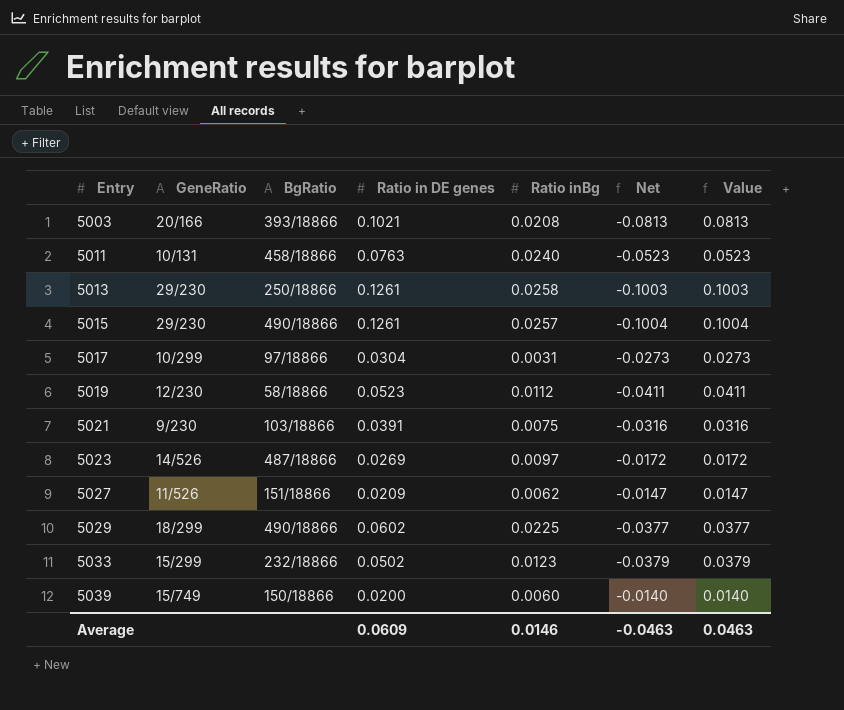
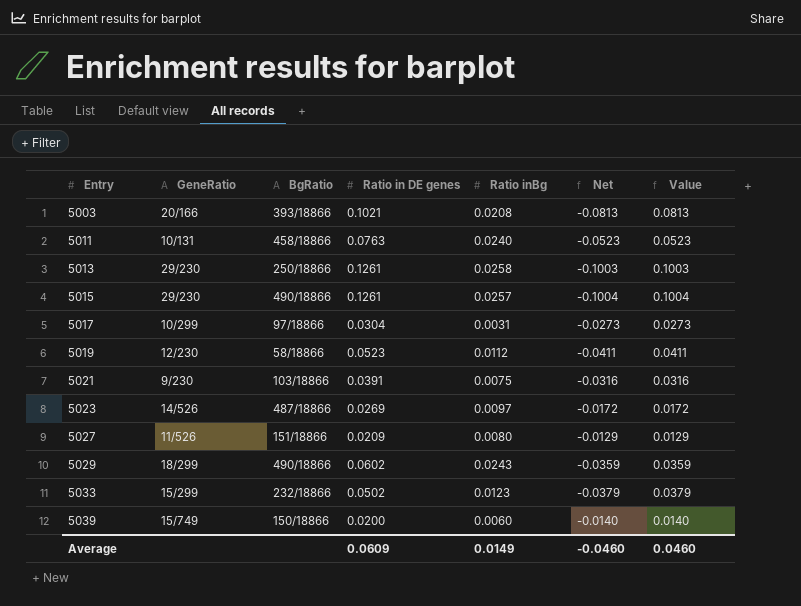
5027 | Ratio inBg: 0.0062 -> 0.0080
5027 | Net: -0.0147 -> -0.0129
5027 | Value: 0.0147 -> 0.0129
5029 | Ratio inBg: 0.0225 -> 0.0243
5029 | Net: -0.0377 -> -0.0359
5029 | Value: 0.0377 -> 0.0359
Average | Ratio inBg: 0.0146 -> 0.0149
Average | Net: -0.0463 -> -0.0460
Average | Value: 0.0463 -> 0.0460

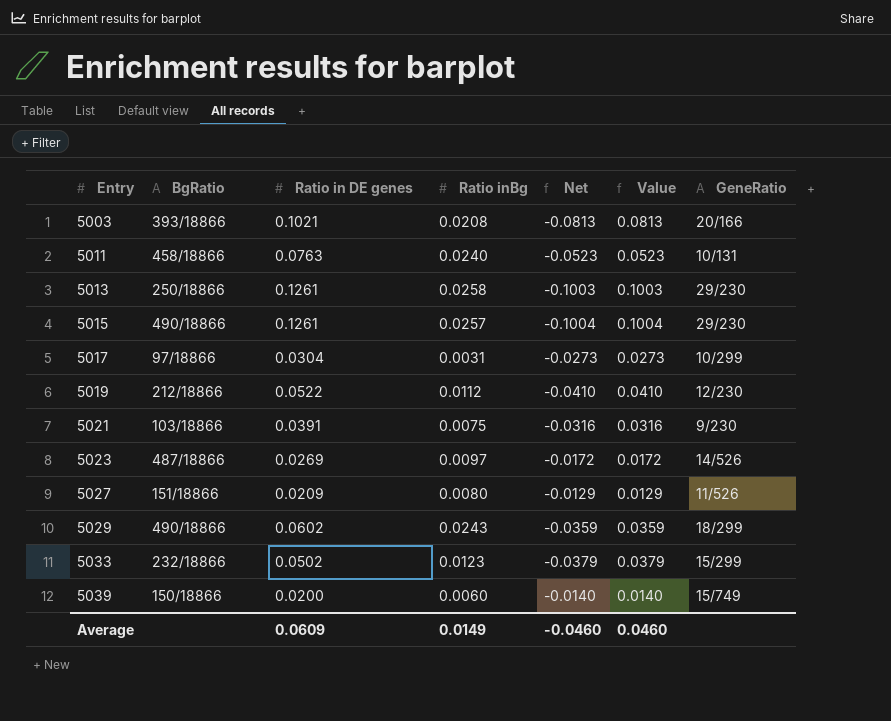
column GeneRatio | position: 2 -> 7
5019 | BgRatio: 58/18866 -> 212/18866
5019 | Ratio in DE genes: 0.0523 -> 0.0522
5019 | Net: -0.0411 -> -0.0410
5019 | Value: 0.0411 -> 0.0410

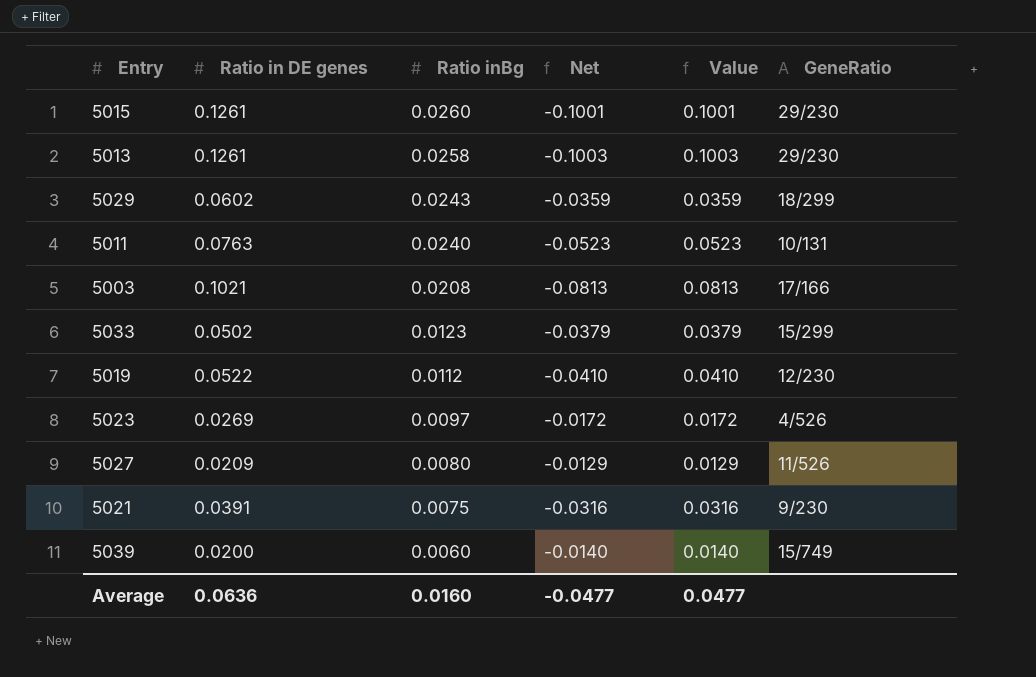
row order: Entry ascending -> Ratio inBg descending
column BgRatio | position: 2 -> none
row 5017: 97/18866 | 0.0304 | 0.0031 | -0.0273 | 0.0273 | 10/299 -> none
5015 | Ratio inBg: 0.0257 -> 0.0260
5015 | Net: -0.1004 -> -0.1001
5015 | Value: 0.1004 -> 0.1001
5003 | GeneRatio: 20/166 -> 17/166
5023 | GeneRatio: 14/526 -> 4/526
Average | Ratio in DE genes: 0.0609 -> 0.0636
Average | Ratio inBg: 0.0149 -> 0.0160
Average | Net: -0.0460 -> -0.0477
Average | Value: 0.0460 -> 0.0477

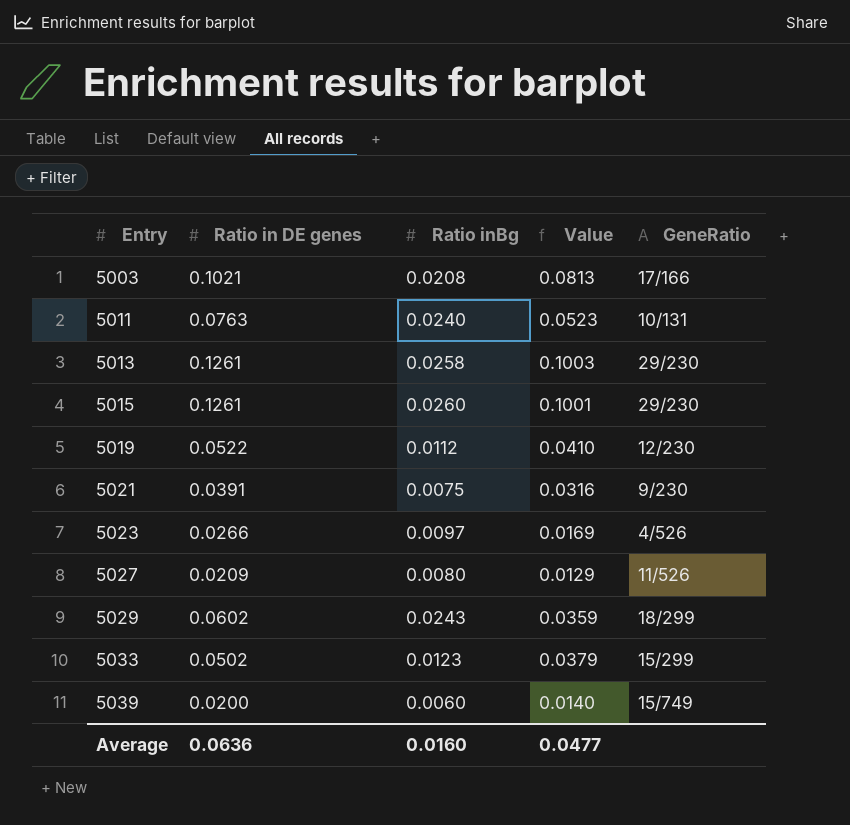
row order: Ratio inBg descending -> Entry ascending
column Net | formula: [Ratio inBg] - [Ratio in DE genes] -> none
5023 | Ratio in DE genes: 0.0269 -> 0.0266
5023 | Value: 0.0172 -> 0.0169

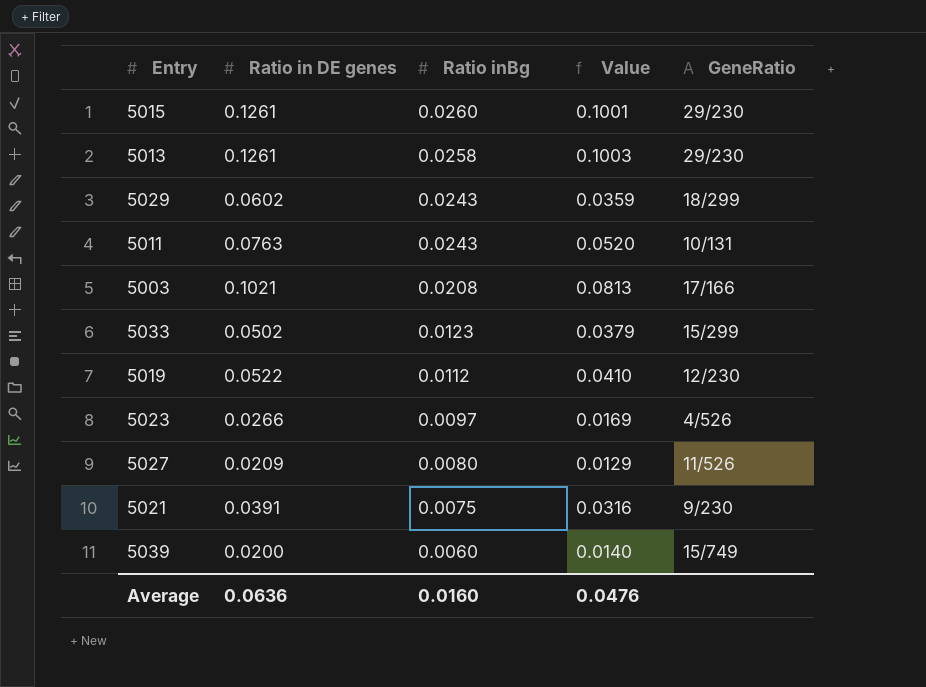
row order: Entry ascending -> Ratio inBg descending
5011 | Ratio inBg: 0.0240 -> 0.0243
5011 | Value: 0.0523 -> 0.0520
Average | Value: 0.0477 -> 0.0476

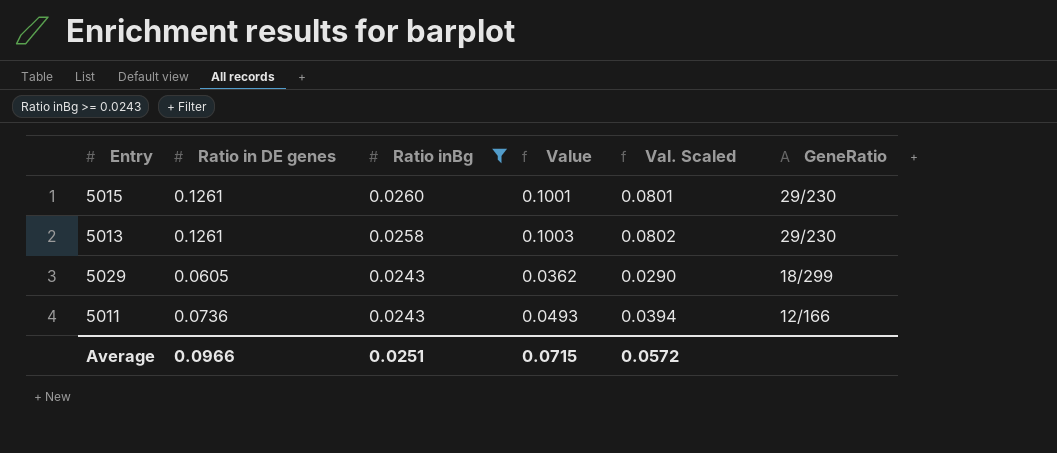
filter: none -> Ratio inBg >= 0.0243
column Val. Scaled | formula: none -> [Value] * 0.8
5029 | Ratio in DE genes: 0.0602 -> 0.0605
5029 | Value: 0.0359 -> 0.0362
5011 | Ratio in DE genes: 0.0763 -> 0.0736
5011 | Value: 0.0520 -> 0.0493
5011 | GeneRatio: 10/131 -> 12/166
Average | Ratio in DE genes: 0.0636 -> 0.0966
Average | Ratio inBg: 0.0160 -> 0.0251
Average | Value: 0.0476 -> 0.0715

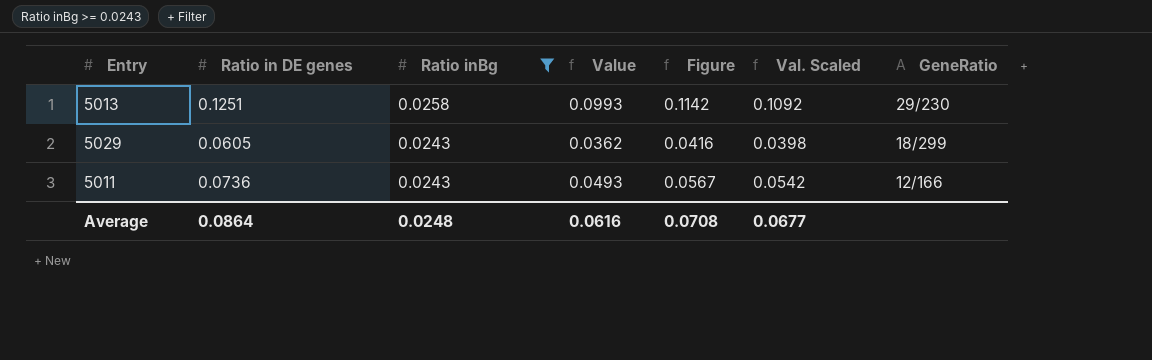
column Figure | formula: none -> [Value] * 1.15
column Val. Scaled | formula: [Value] * 0.8 -> [Value] * 1.1
row 5015: 0.1261 | 0.0260 | 0.1001 | 0.0801 | 29/230 -> none
5013 | Ratio in DE genes: 0.1261 -> 0.1251
5013 | Value: 0.1003 -> 0.0993
Average | Ratio in DE genes: 0.0966 -> 0.0864
Average | Ratio inBg: 0.0251 -> 0.0248
Average | Value: 0.0715 -> 0.0616
Average | Val. Scaled: 0.0572 -> 0.0677

